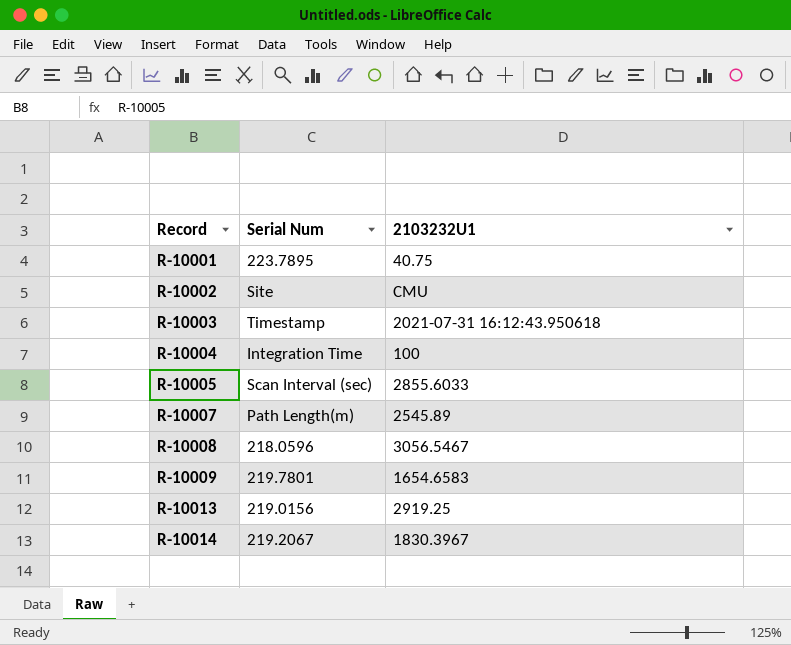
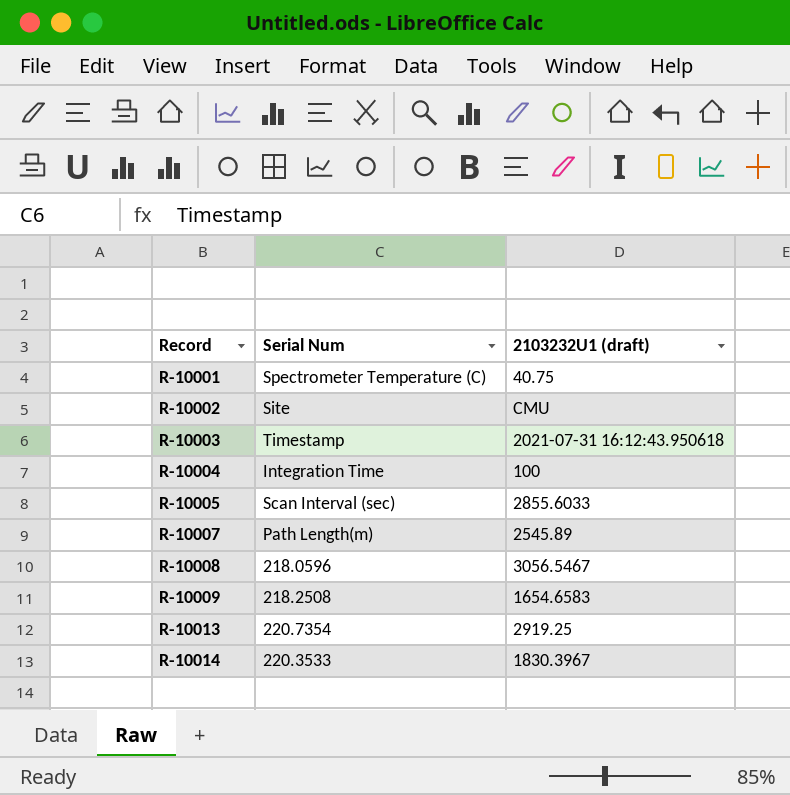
column name: 2103232U1 -> 2103232U1 (draft)
R-10001 | Serial Num: 223.7895 -> Spectrometer Temperature (C)
R-10009 | Serial Num: 219.7801 -> 218.2508
R-10013 | Serial Num: 219.0156 -> 220.7354
R-10014 | Serial Num: 219.2067 -> 220.3533

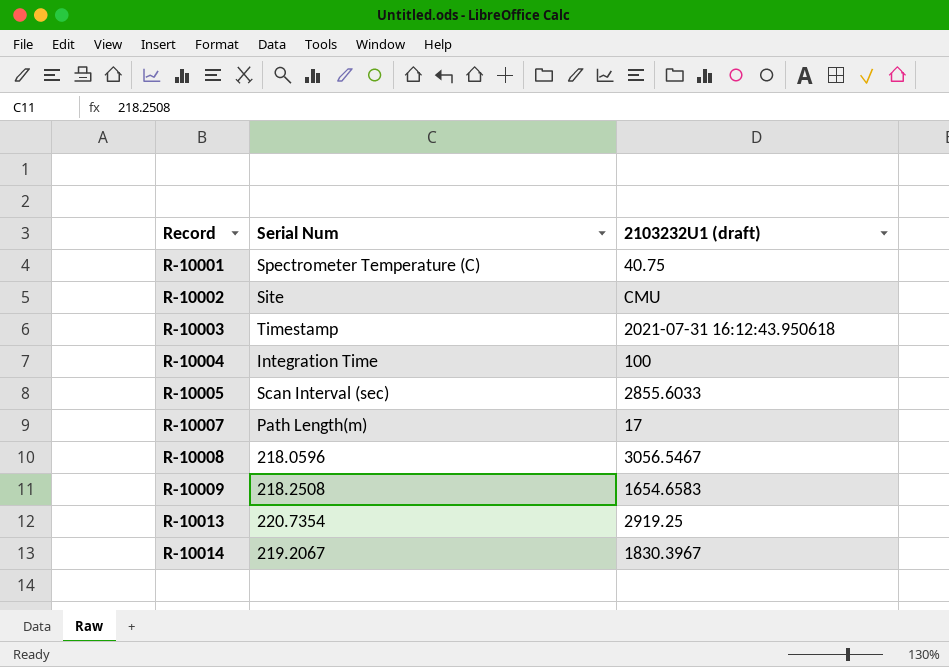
R-10007 | 2103232U1 (draft): 2545.89 -> 17
R-10014 | Serial Num: 220.3533 -> 219.2067

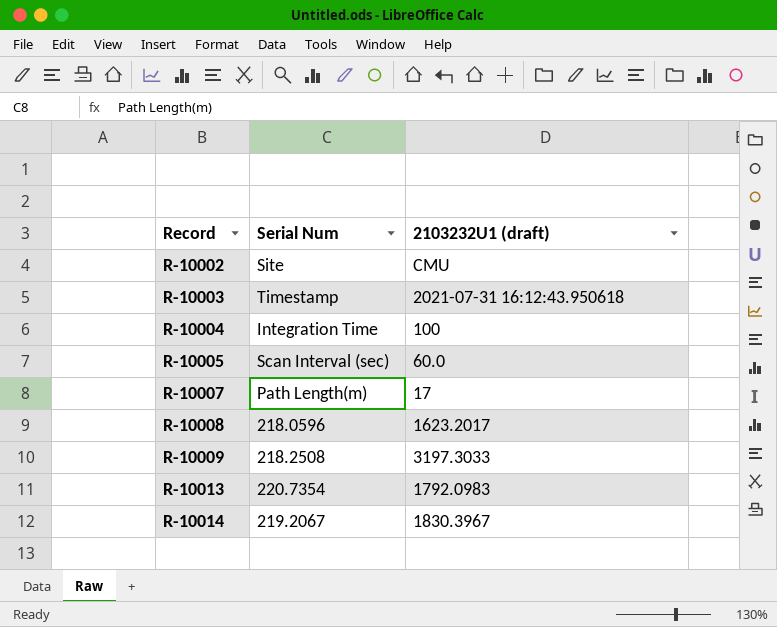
row R-10001: Spectrometer Temperature (C) | 40.75 -> none
R-10005 | 2103232U1 (draft): 2855.6033 -> 60.0
R-10008 | 2103232U1 (draft): 3056.5467 -> 1623.2017
R-10009 | 2103232U1 (draft): 1654.6583 -> 3197.3033
R-10013 | 2103232U1 (draft): 2919.25 -> 1792.0983

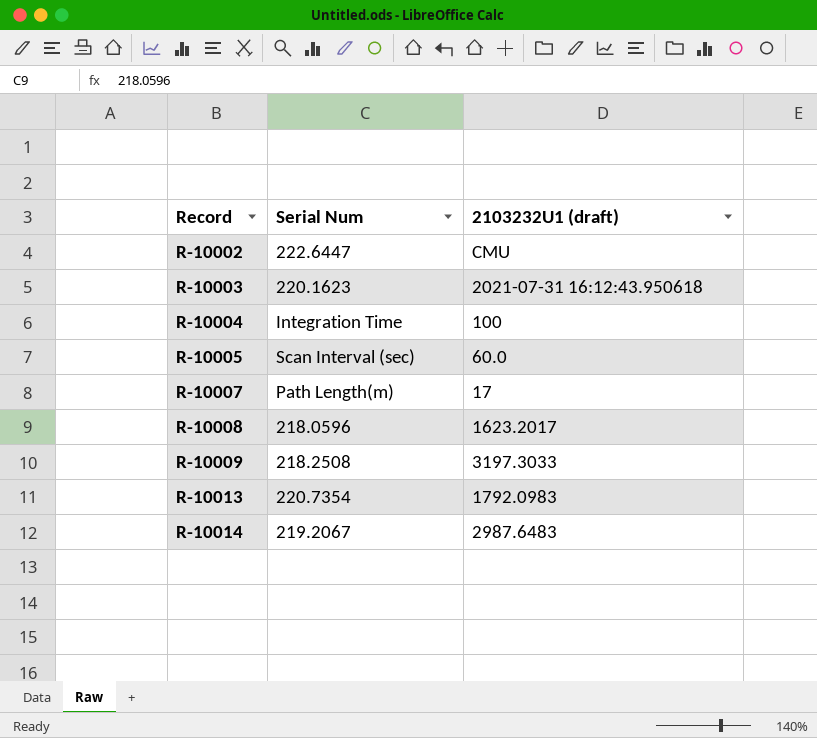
R-10002 | Serial Num: Site -> 222.6447
R-10003 | Serial Num: Timestamp -> 220.1623
R-10014 | 2103232U1 (draft): 1830.3967 -> 2987.6483

